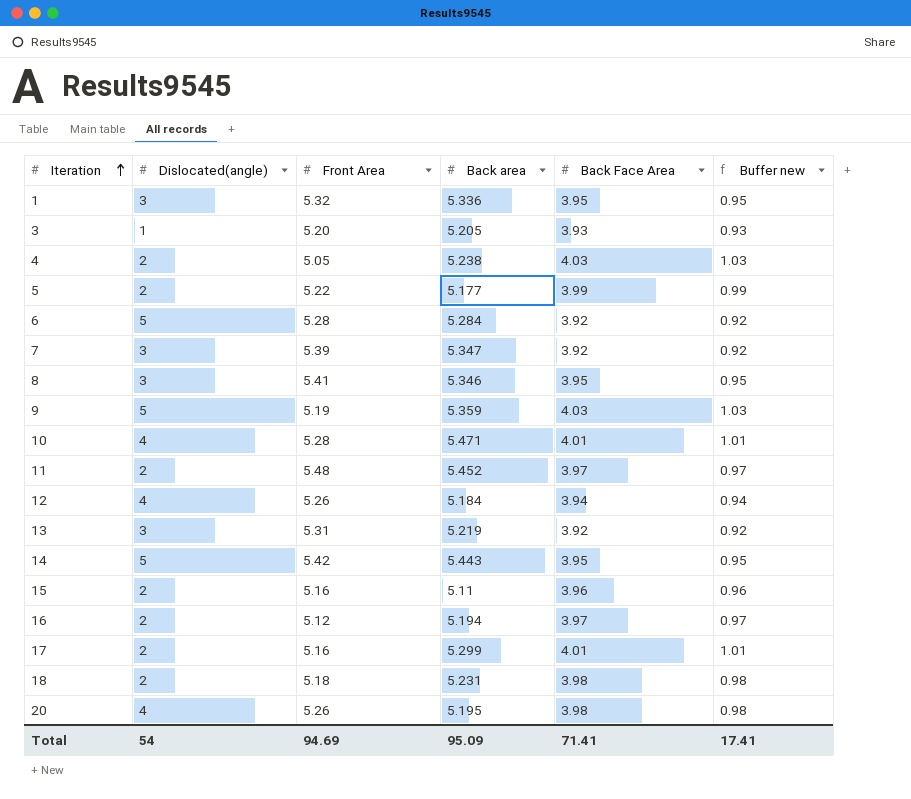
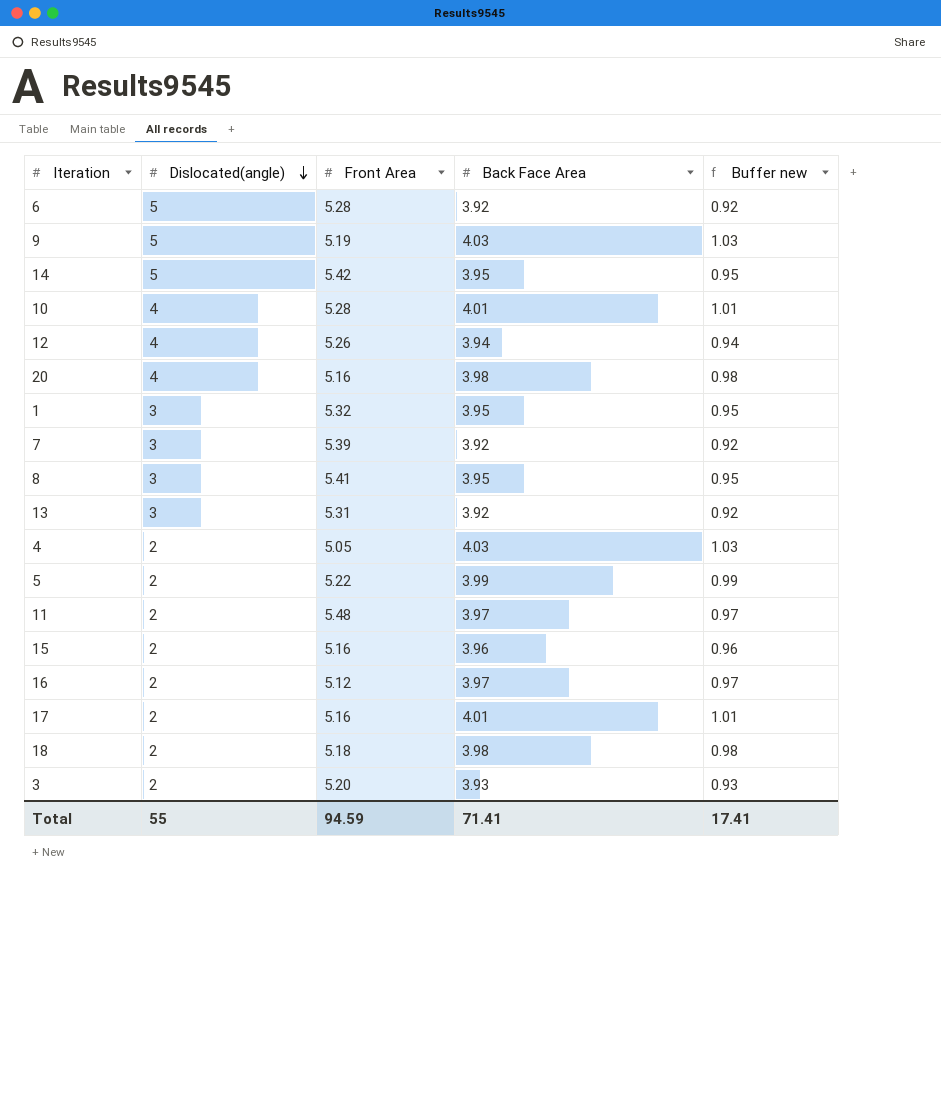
row order: Iteration ascending -> Dislocated(angle) descending
column Back area | position: 4 -> none
20 | Front Area: 5.26 -> 5.16
3 | Dislocated(angle): 1 -> 2
Total | Dislocated(angle): 54 -> 55
Total | Front Area: 94.69 -> 94.59

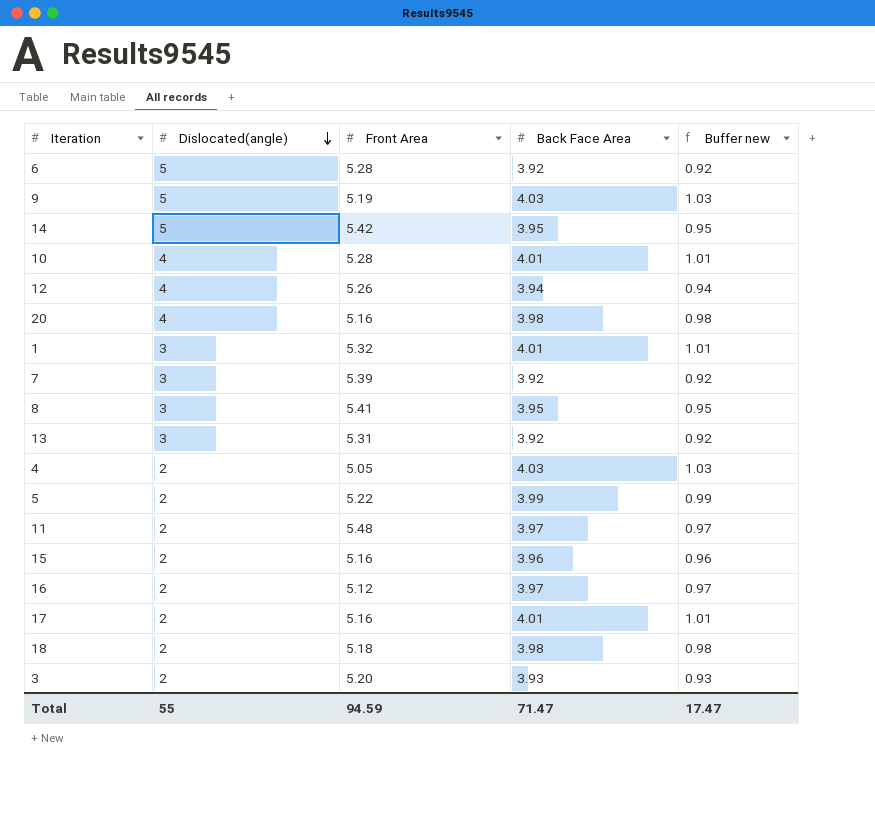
1 | Back Face Area: 3.95 -> 4.01
1 | Buffer new: 0.95 -> 1.01
Total | Back Face Area: 71.41 -> 71.47
Total | Buffer new: 17.41 -> 17.47

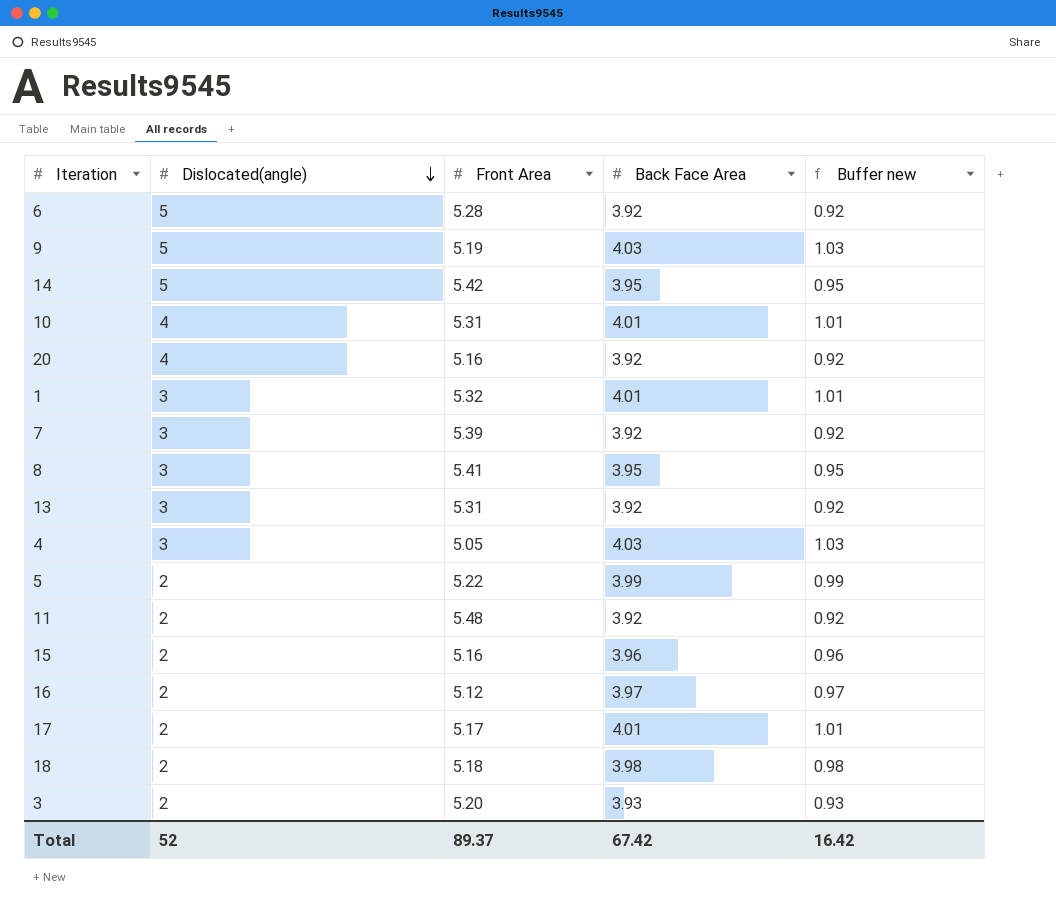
row 12: 4 | 5.26 | 3.94 | 0.94 -> none
10 | Front Area: 5.28 -> 5.31
20 | Back Face Area: 3.98 -> 3.92
20 | Buffer new: 0.98 -> 0.92
4 | Dislocated(angle): 2 -> 3
11 | Back Face Area: 3.97 -> 3.92
11 | Buffer new: 0.97 -> 0.92
17 | Front Area: 5.16 -> 5.17
Total | Dislocated(angle): 55 -> 52
Total | Front Area: 94.59 -> 89.37
Total | Back Face Area: 71.47 -> 67.42
Total | Buffer new: 17.47 -> 16.42

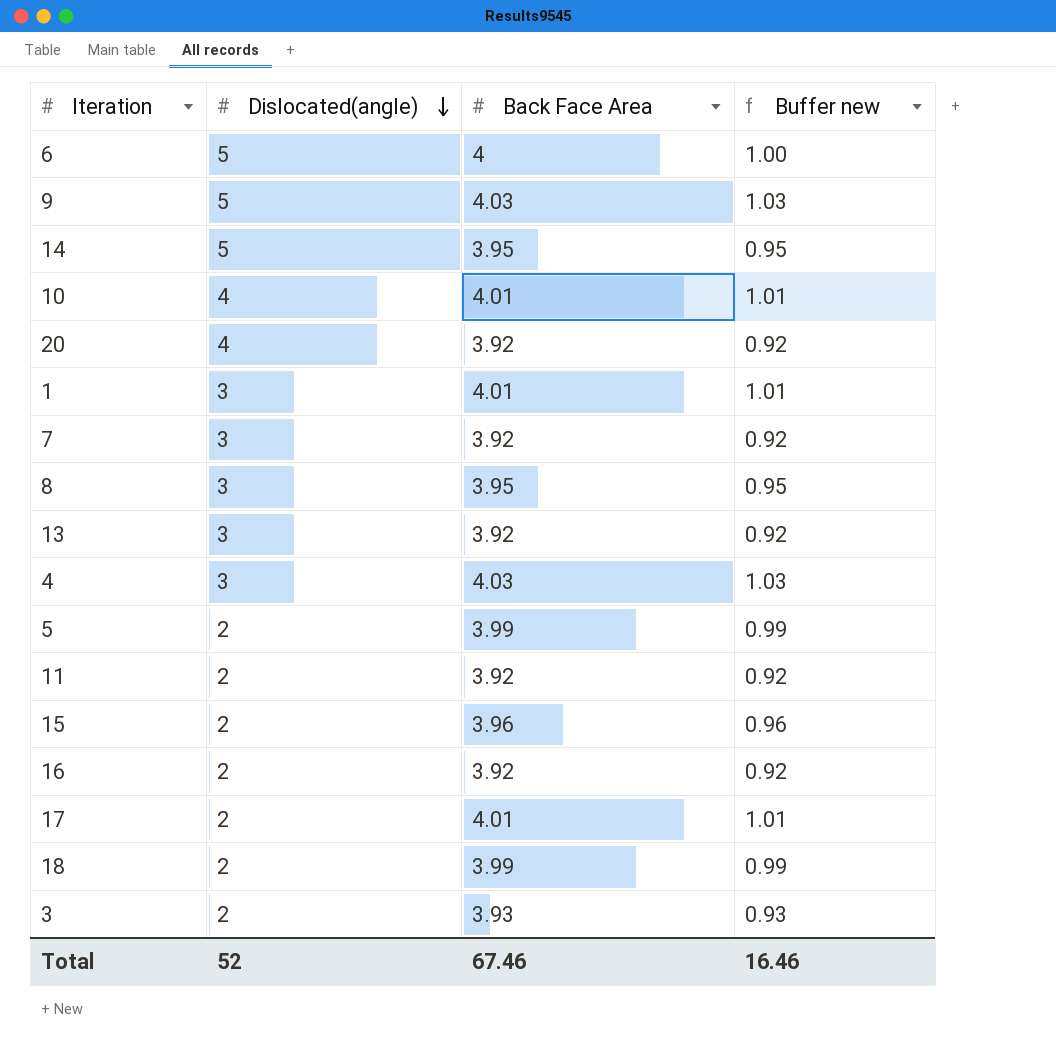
column Front Area | position: 3 -> none
6 | Back Face Area: 3.92 -> 4
6 | Buffer new: 0.92 -> 1.00
16 | Back Face Area: 3.97 -> 3.92
16 | Buffer new: 0.97 -> 0.92
18 | Back Face Area: 3.98 -> 3.99
18 | Buffer new: 0.98 -> 0.99
Total | Back Face Area: 67.42 -> 67.46
Total | Buffer new: 16.42 -> 16.46

